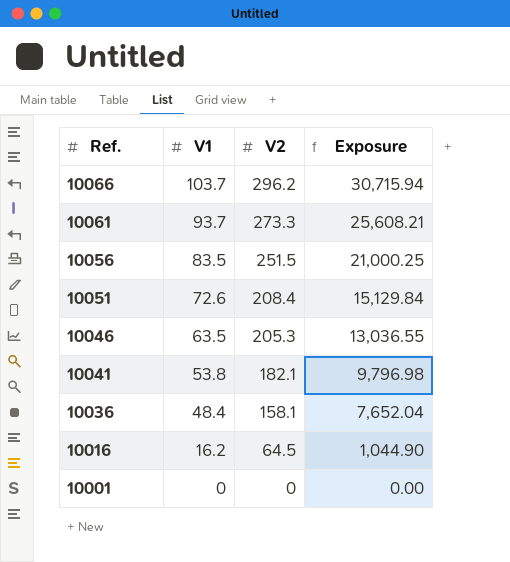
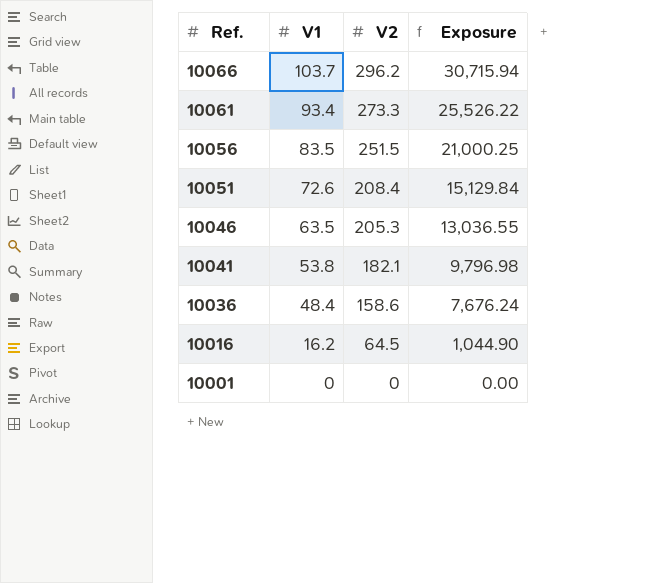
10061 | V1: 93.7 -> 93.4
10061 | Exposure: 25,608.21 -> 25,526.22
10036 | V2: 158.1 -> 158.6
10036 | Exposure: 7,652.04 -> 7,676.24

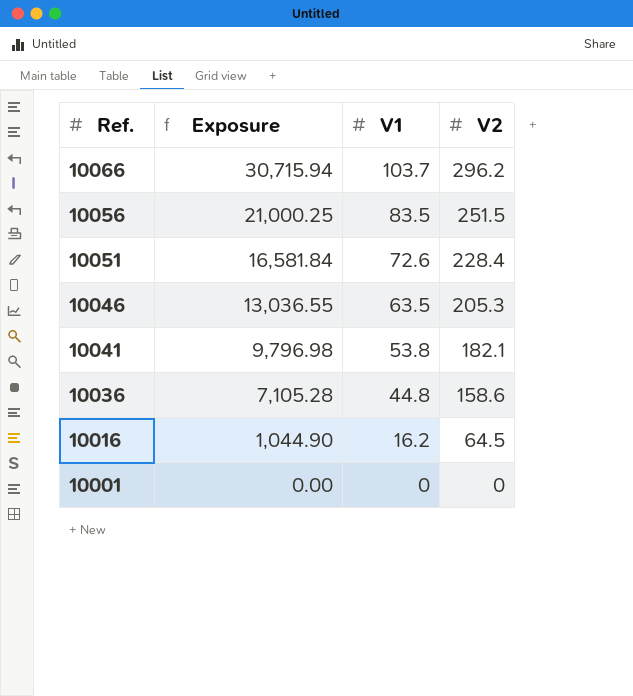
column Exposure | position: 4 -> 2
row 10061: 93.4 | 273.3 | 25,526.22 -> none
10051 | Exposure: 15,129.84 -> 16,581.84
10051 | V2: 208.4 -> 228.4
10036 | Exposure: 7,676.24 -> 7,105.28
10036 | V1: 48.4 -> 44.8

